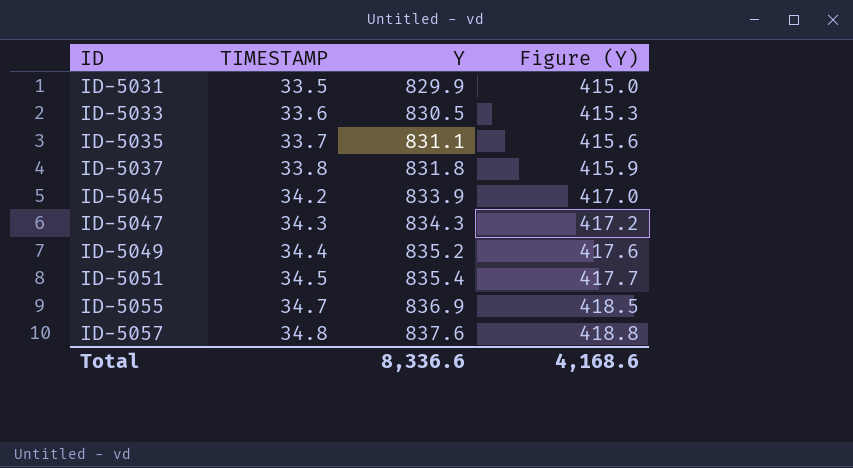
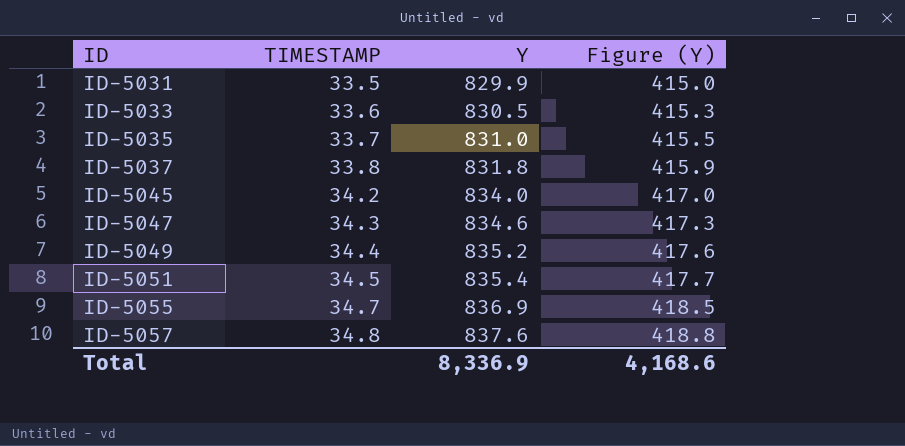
ID-5035 | Y: 831.1 -> 831.0
ID-5035 | Figure (Y): 415.6 -> 415.5
ID-5045 | Y: 833.9 -> 834.0
ID-5047 | Y: 834.3 -> 834.6
ID-5047 | Figure (Y): 417.2 -> 417.3
Total | Y: 8,336.6 -> 8,336.9

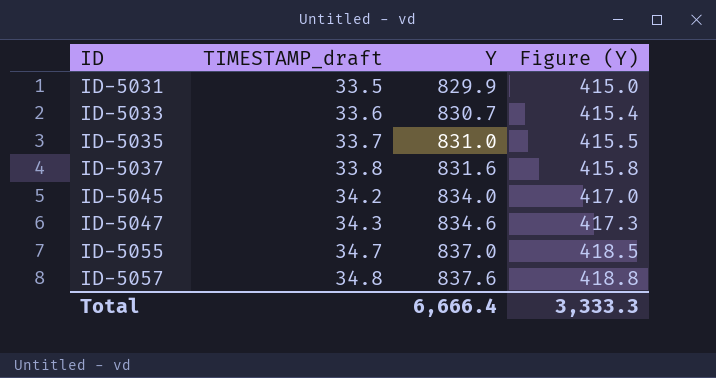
column name: TIMESTAMP -> TIMESTAMP_draft
row ID-5049: 34.4 | 835.2 | 417.6 -> none
row ID-5051: 34.5 | 835.4 | 417.7 -> none
ID-5033 | Y: 830.5 -> 830.7
ID-5033 | Figure (Y): 415.3 -> 415.4
ID-5037 | Y: 831.8 -> 831.6
ID-5037 | Figure (Y): 415.9 -> 415.8
ID-5055 | Y: 836.9 -> 837.0
Total | Y: 8,336.9 -> 6,666.4
Total | Figure (Y): 4,168.6 -> 3,333.3

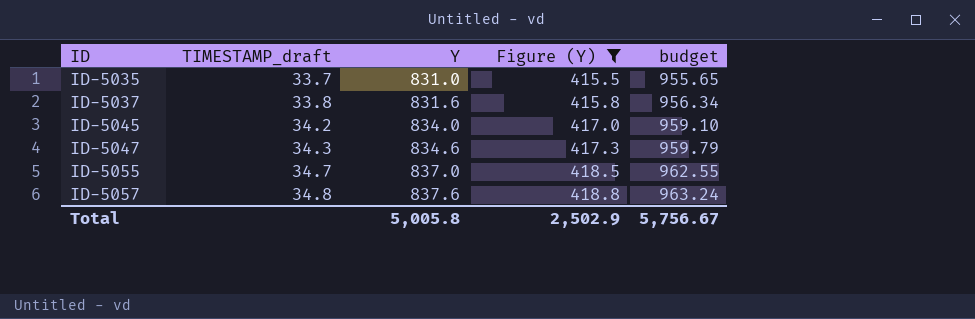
filter: none -> Figure (Y) >= 415.5
column budget | formula: none -> [Y] * 1.15
Total | Y: 6,666.4 -> 5,005.8
Total | Figure (Y): 3,333.3 -> 2,502.9

